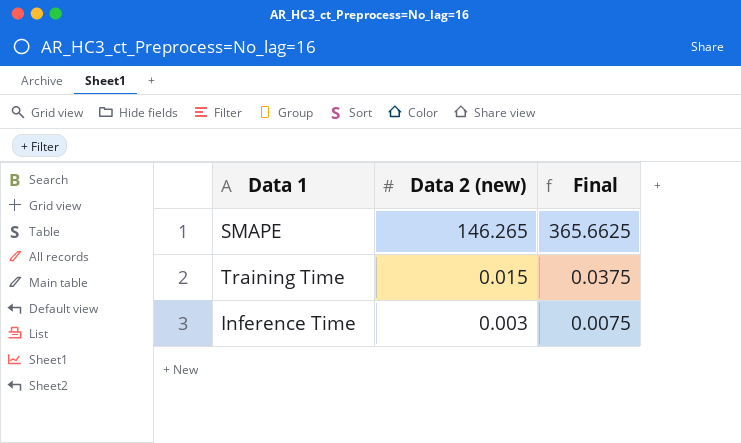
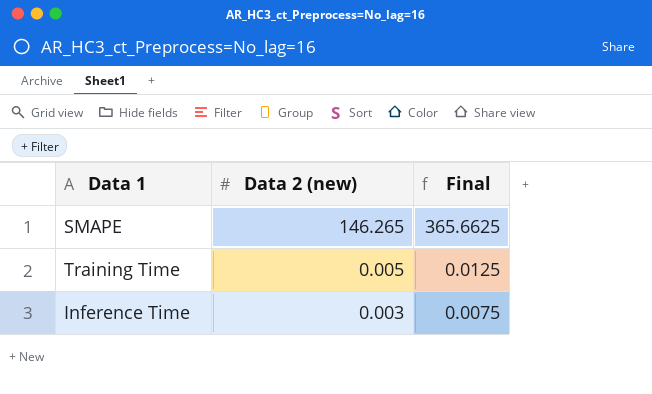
Training Time | Data 2 (new): 0.015 -> 0.005
Training Time | Final: 0.0375 -> 0.0125

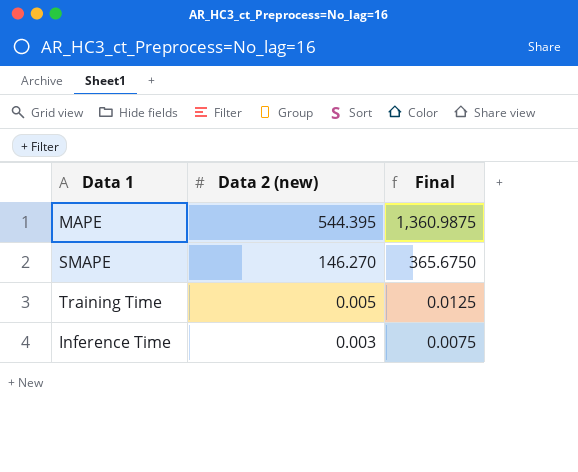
row MAPE: none -> 544.395 | 1,360.9875
SMAPE | Data 2 (new): 146.265 -> 146.270
SMAPE | Final: 365.6625 -> 365.6750

